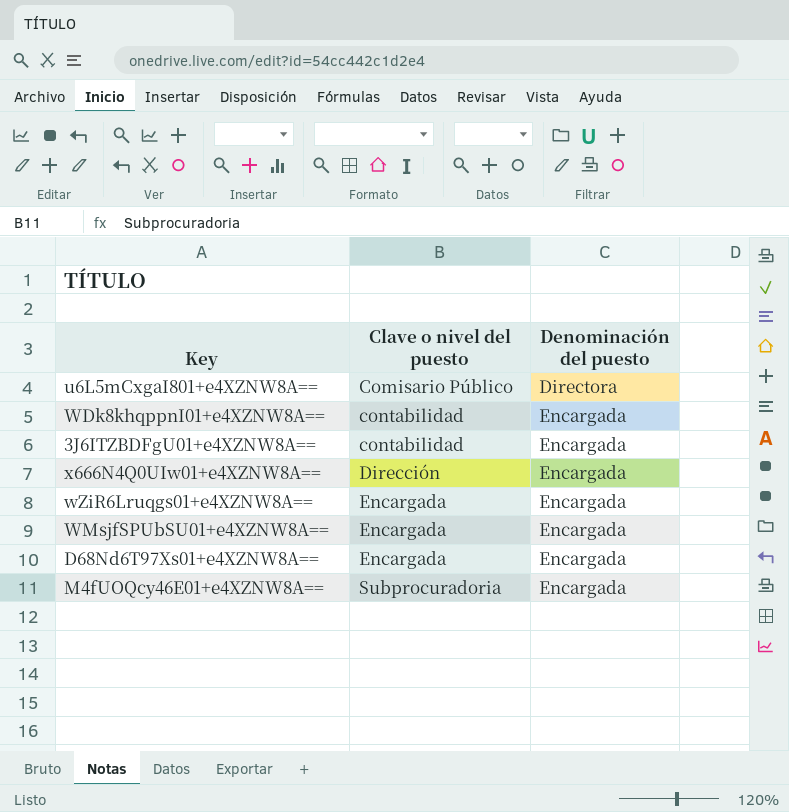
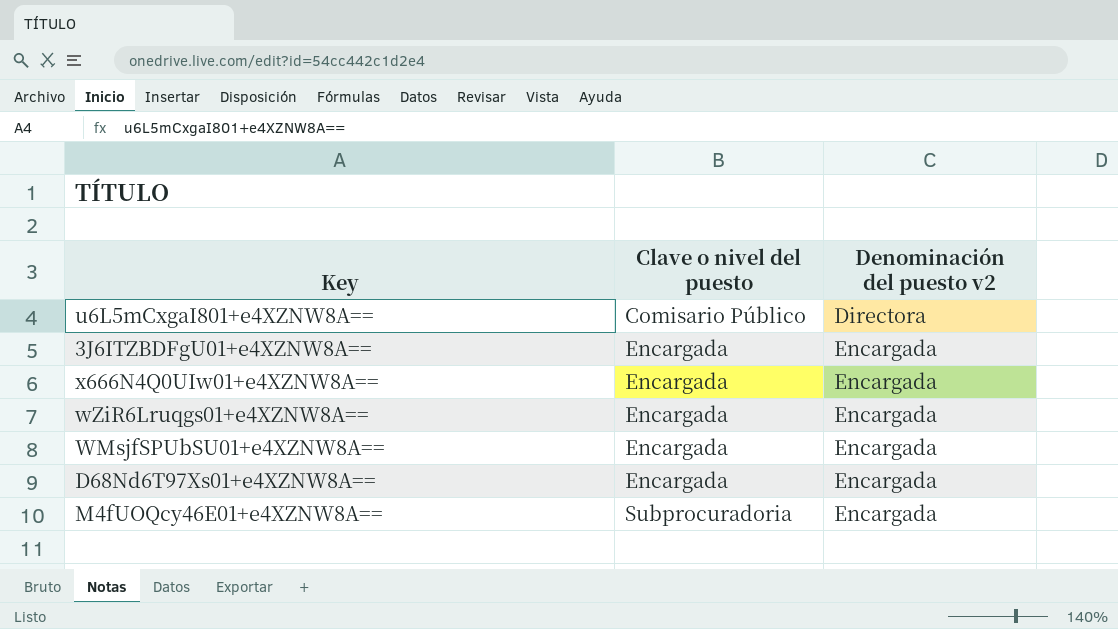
column name: Denominación del puesto -> Denominación del puesto v2
row WDk8khqppnI01+e4XZNW8A==: contabilidad | Encargada -> none
3J6ITZBDFgU01+e4XZNW8A== | Clave o nivel del puesto: contabilidad -> Encargada
x666N4Q0UIw01+e4XZNW8A== | Clave o nivel del puesto: Dirección -> Encargada

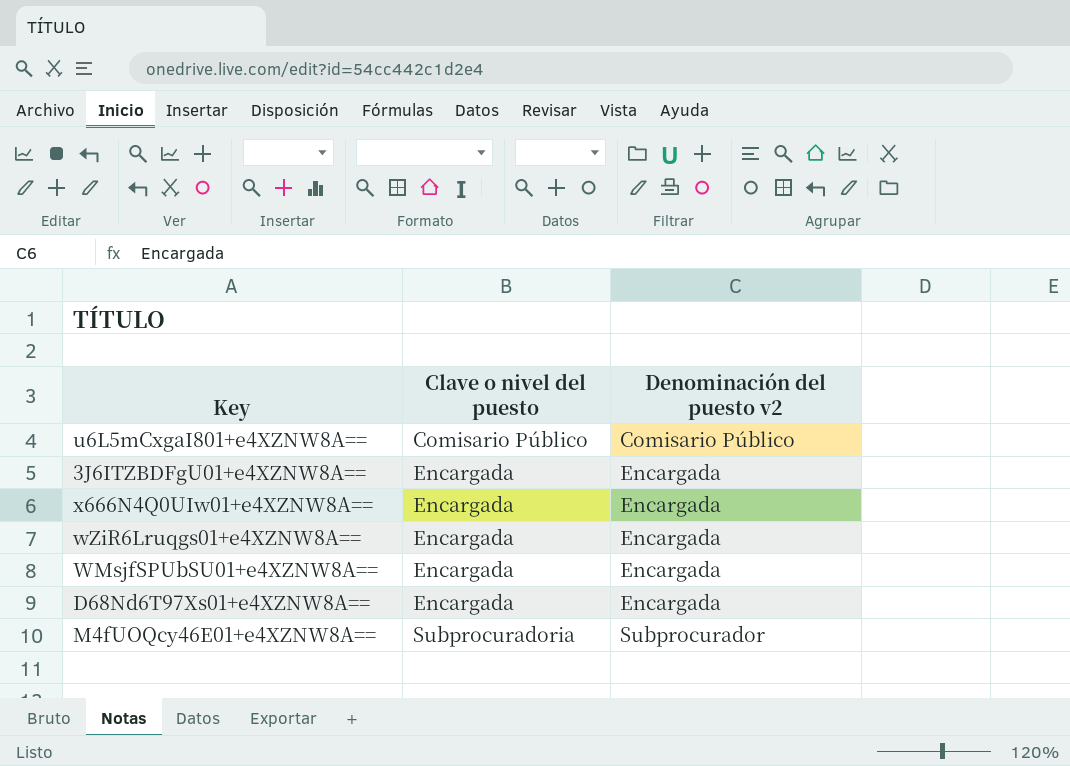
u6L5mCxgaI801+e4XZNW8A== | Denominación del puesto v2: Directora -> Comisario Público
M4fUOQcy46E01+e4XZNW8A== | Denominación del puesto v2: Encargada -> Subprocurador

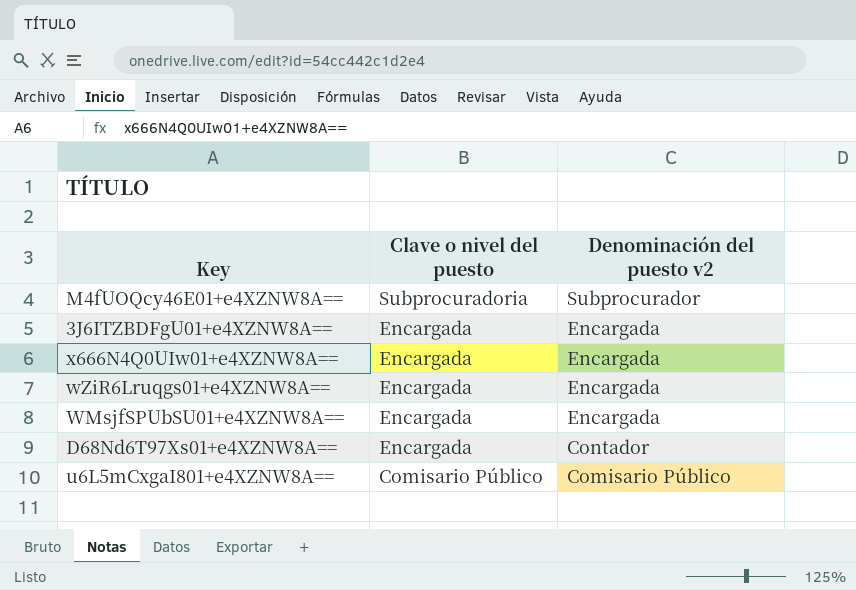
row order: Clave o nivel del puesto ascending -> Clave o nivel del puesto descending
D68Nd6T97Xs01+e4XZNW8A== | Denominación del puesto v2: Encargada -> Contador

